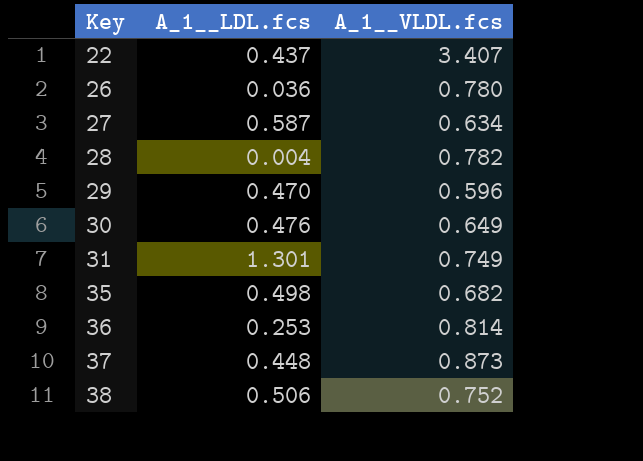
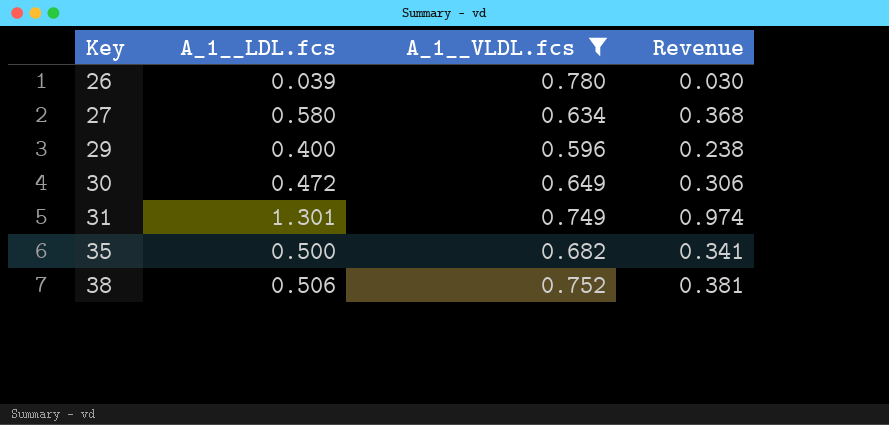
filter: none -> A_1__VLDL.fcs <= 0.780
column Revenue | formula: none -> [A_1__LDL.fcs] * [A_1__VLDL.fcs]
26 | A_1__LDL.fcs: 0.036 -> 0.039
27 | A_1__LDL.fcs: 0.587 -> 0.580
29 | A_1__LDL.fcs: 0.470 -> 0.400
30 | A_1__LDL.fcs: 0.476 -> 0.472
35 | A_1__LDL.fcs: 0.498 -> 0.500

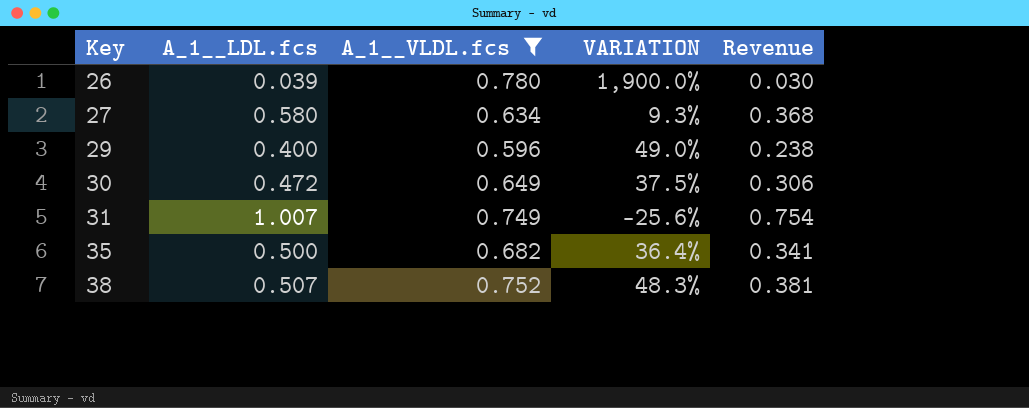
column VARIATION | formula: none -> ([A_1__VLDL.fcs] - [A_1__LDL.fcs]) / [A_1__LDL.fcs]
31 | A_1__LDL.fcs: 1.301 -> 1.007
31 | Revenue: 0.974 -> 0.754
38 | A_1__LDL.fcs: 0.506 -> 0.507

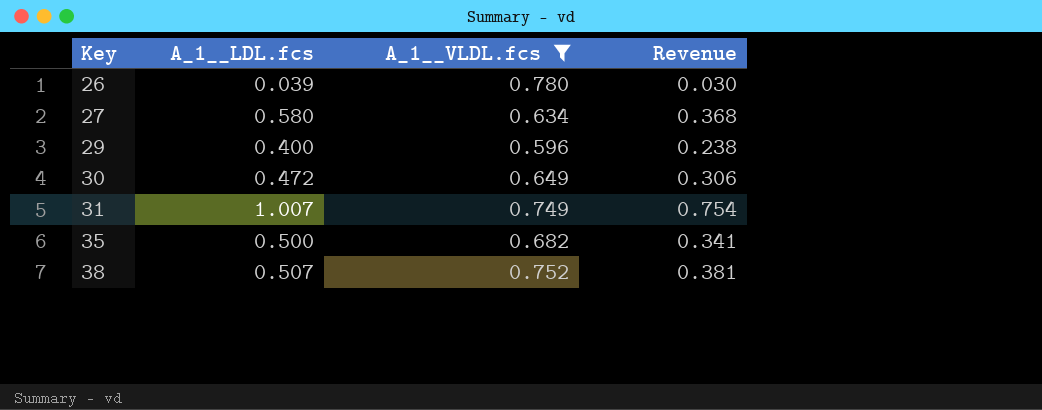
column VARIATION | formula: ([A_1__VLDL.fcs] - [A_1__LDL.fcs]) / [A_1__LDL.fcs] -> none

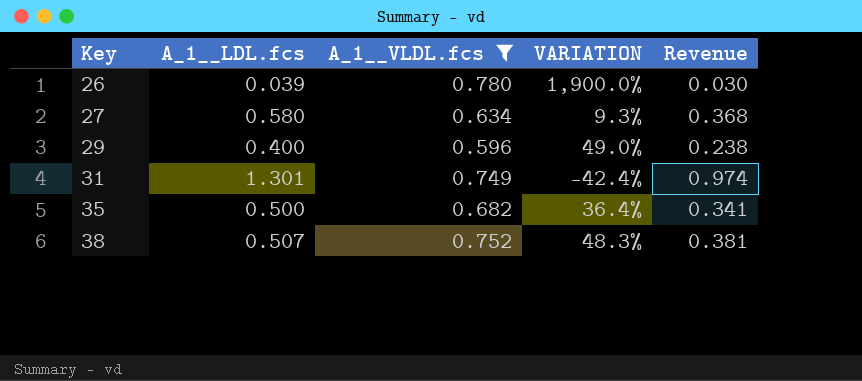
column VARIATION | formula: none -> ([A_1__VLDL.fcs] - [A_1__LDL.fcs]) / [A_1__LDL.fcs]
row 30: 0.472 | 0.649 | 0.306 -> none
31 | A_1__LDL.fcs: 1.007 -> 1.301
31 | Revenue: 0.754 -> 0.974

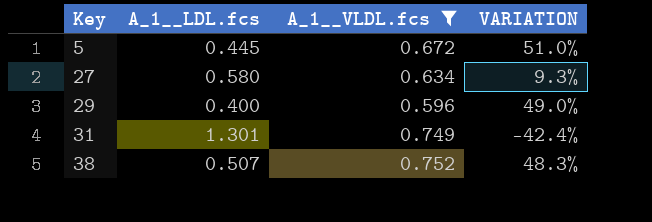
column Revenue | formula: [A_1__LDL.fcs] * [A_1__VLDL.fcs] -> none
row 26: 0.039 | 0.780 | 1,900.0% | 0.030 -> none
row 35: 0.500 | 0.682 | 36.4% | 0.341 -> none
row 5: none -> 0.445 | 0.672 | 51.0%

